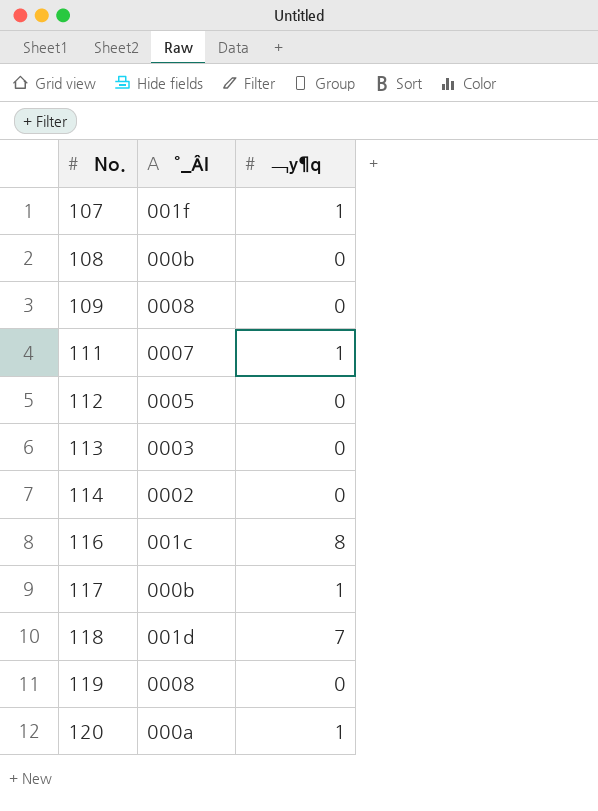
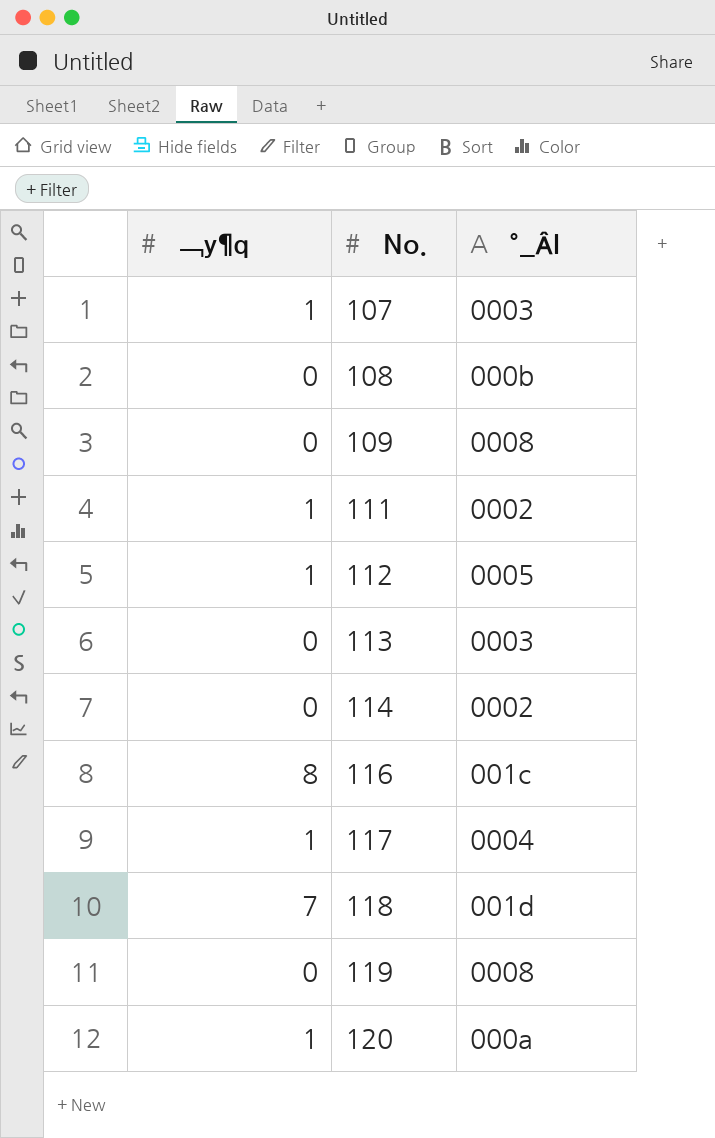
column ¬y¶q | position: 3 -> 1
107 | °_ÂI: 001f -> 0003
111 | °_ÂI: 0007 -> 0002
112 | ¬y¶q: 0 -> 1
117 | °_ÂI: 000b -> 0004

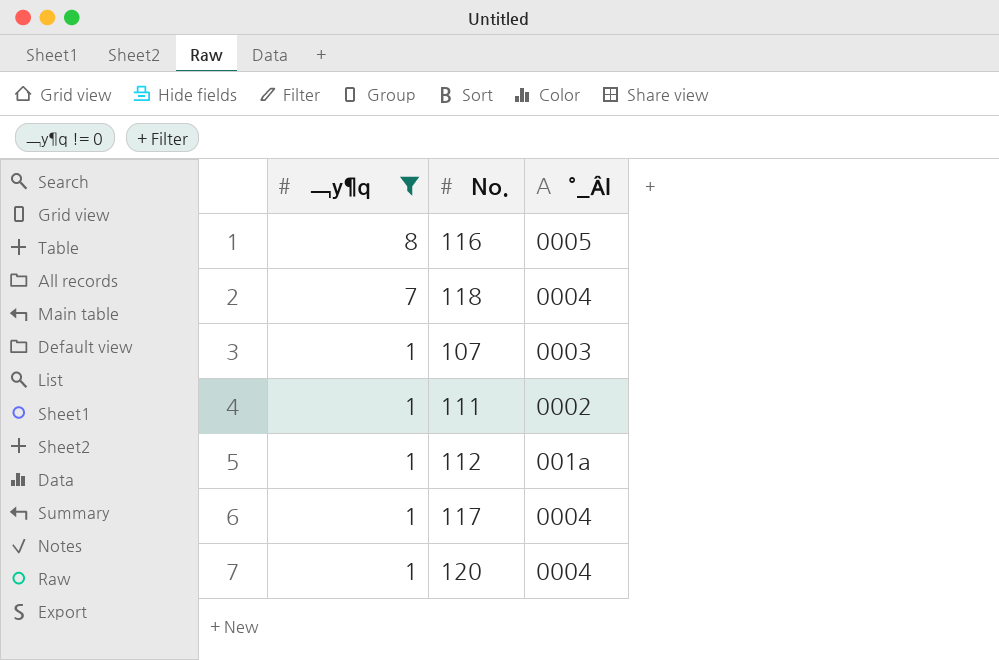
filter: none -> ¬y¶q != 0
row order: No. ascending -> ¬y¶q descending
116 | °_ÂI: 001c -> 0005
118 | °_ÂI: 001d -> 0004
112 | °_ÂI: 0005 -> 001a
120 | °_ÂI: 000a -> 0004

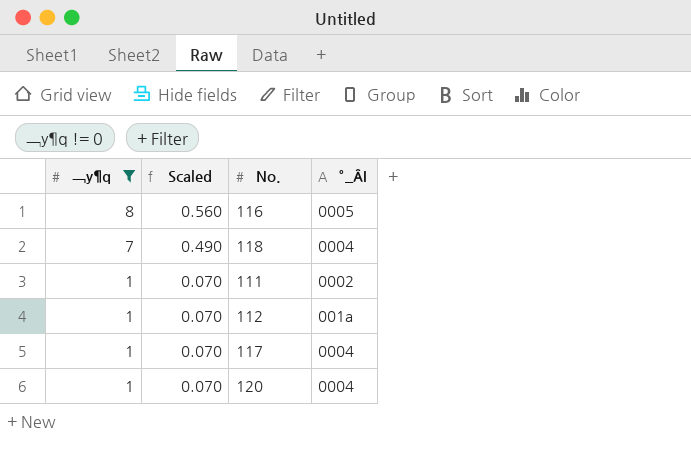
column Scaled | formula: none -> [¬y¶q] * 0.07
row 107: 1 | 0003 -> none

